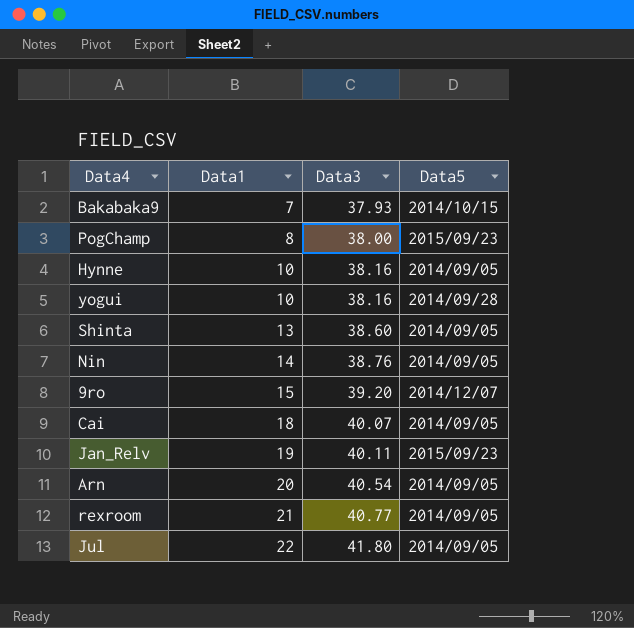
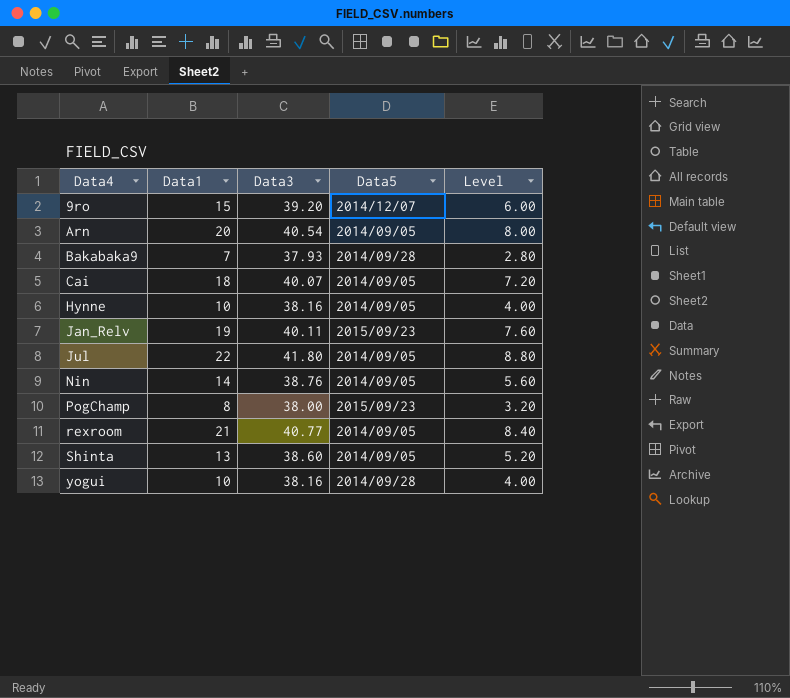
row order: Data1 ascending -> Data4 ascending
column Level | formula: none -> [Data1] * 0.4
Bakabaka9 | Data5: 2014/10/15 -> 2014/09/28

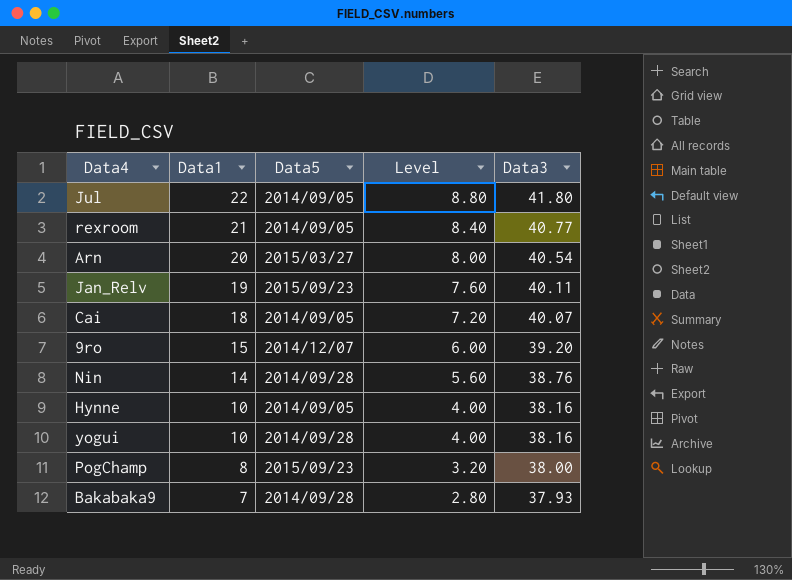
row order: Data4 ascending -> Data1 descending
column Data3 | position: 3 -> 5
row Shinta: 13 | 38.60 | 2014/09/05 | 5.20 -> none
Arn | Data5: 2014/09/05 -> 2015/03/27
Nin | Data5: 2014/09/05 -> 2014/09/28

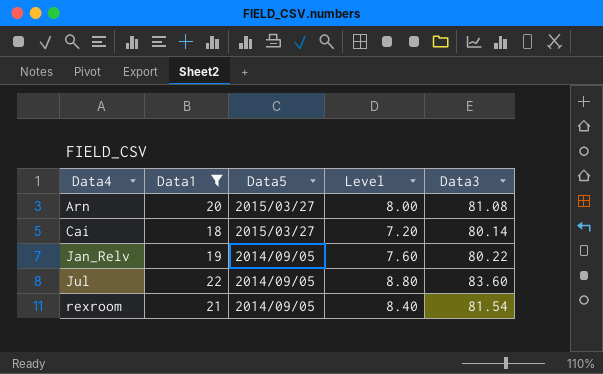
filter: none -> Data1 >= 18
row order: Data1 descending -> Data4 ascending
Arn | Data3: 40.54 -> 81.08
Cai | Data5: 2014/09/05 -> 2015/03/27
Cai | Data3: 40.07 -> 80.14
Jan_Relv | Data5: 2015/09/23 -> 2014/09/05
Jan_Relv | Data3: 40.11 -> 80.22
Jul | Data3: 41.80 -> 83.60
rexroom | Data3: 40.77 -> 81.54

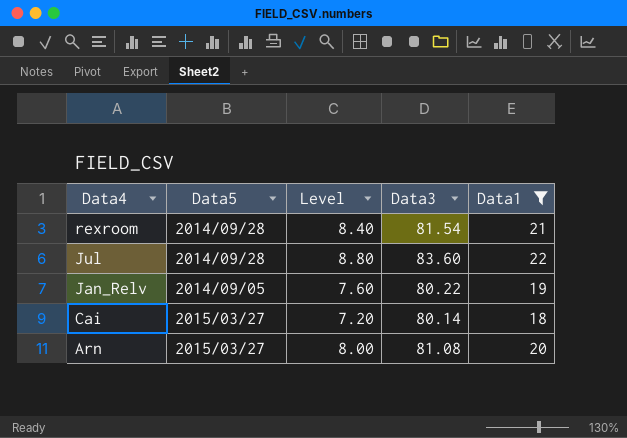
row order: Data4 ascending -> Data4 descending
column Data1 | position: 2 -> 5
rexroom | Data5: 2014/09/05 -> 2014/09/28
Jul | Data5: 2014/09/05 -> 2014/09/28

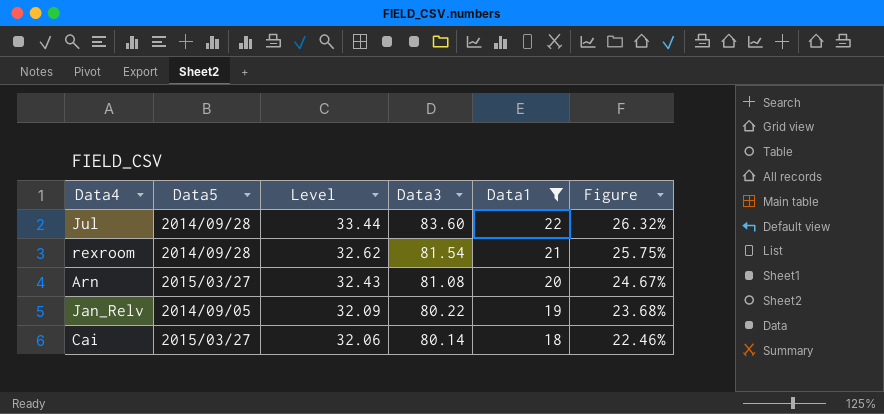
row order: Data4 descending -> Level descending
column Level | formula: [Data1] * 0.4 -> [Data3] * 0.4
column Figure | formula: none -> [Data1] / [Data3]

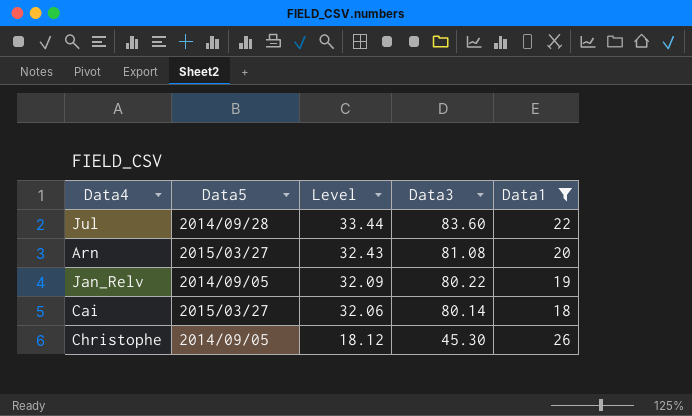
column Figure | formula: [Data1] / [Data3] -> none
row rexroom: 2014/09/28 | 32.62 | 81.54 | 21 | 25.75% -> none
row Christophe: none -> 2014/09/05 | 18.12 | 45.30 | 26

